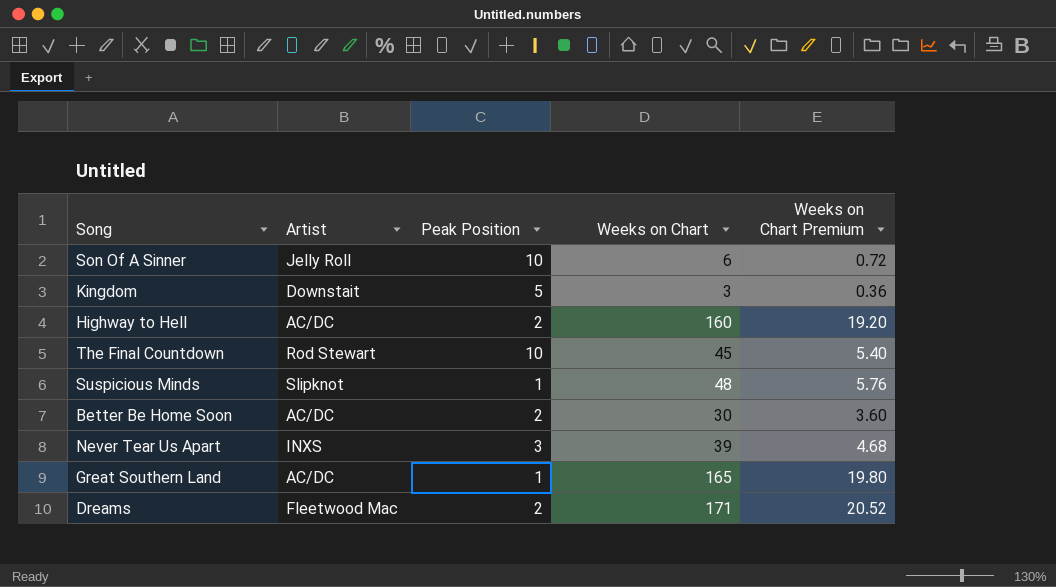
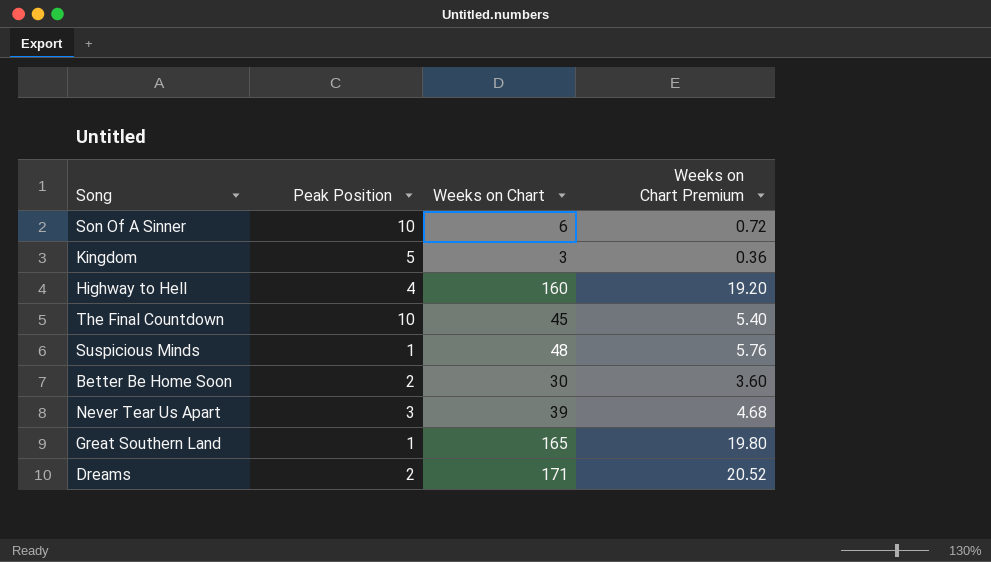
column Artist | position: 2 -> none
Highway to Hell | Peak Position: 2 -> 4

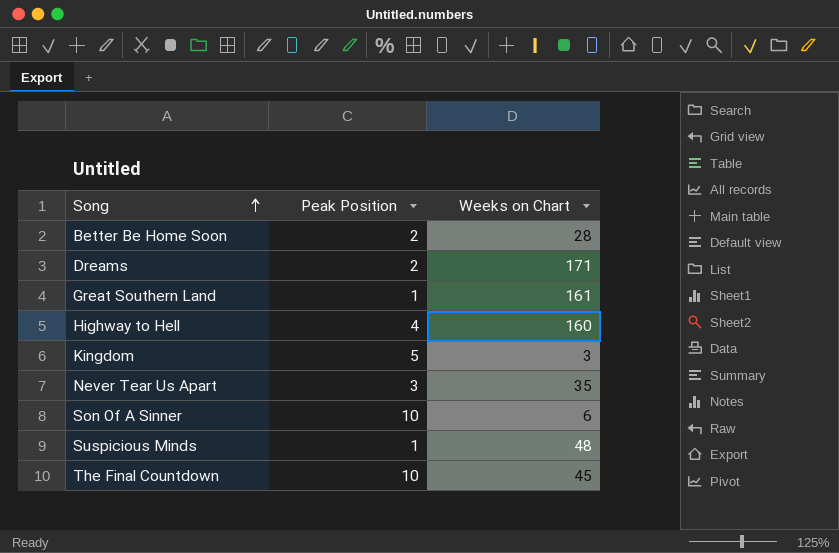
row order: none -> Song ascending
column Weeks on Chart Premium | formula: [Weeks on Chart] * 0.12 -> none
Better Be Home Soon | Weeks on Chart: 30 -> 28
Great Southern Land | Weeks on Chart: 165 -> 161
Never Tear Us Apart | Weeks on Chart: 39 -> 35

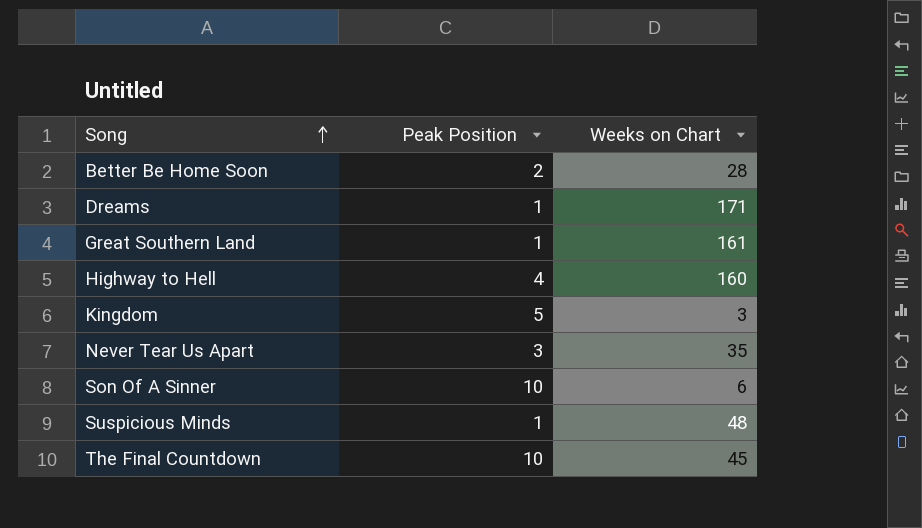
Dreams | Peak Position: 2 -> 1

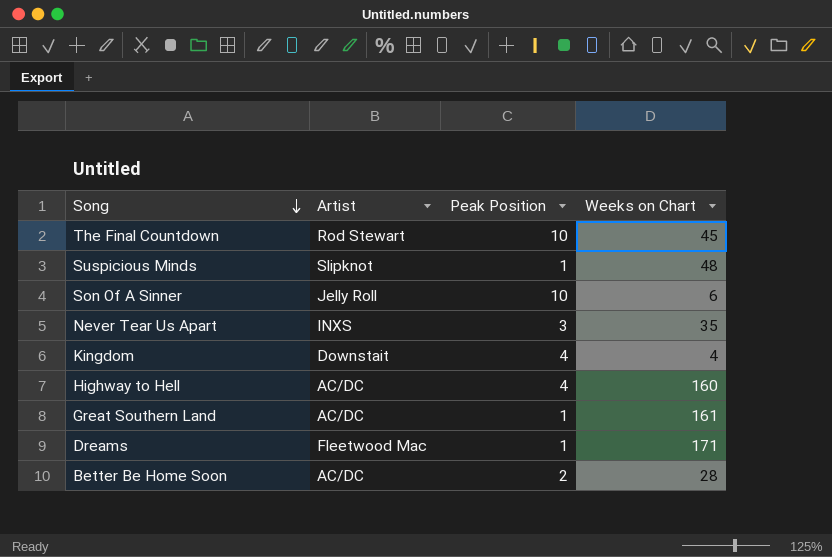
row order: Song ascending -> Song descending
column Artist | position: none -> 2
Kingdom | Peak Position: 5 -> 4
Kingdom | Weeks on Chart: 3 -> 4

